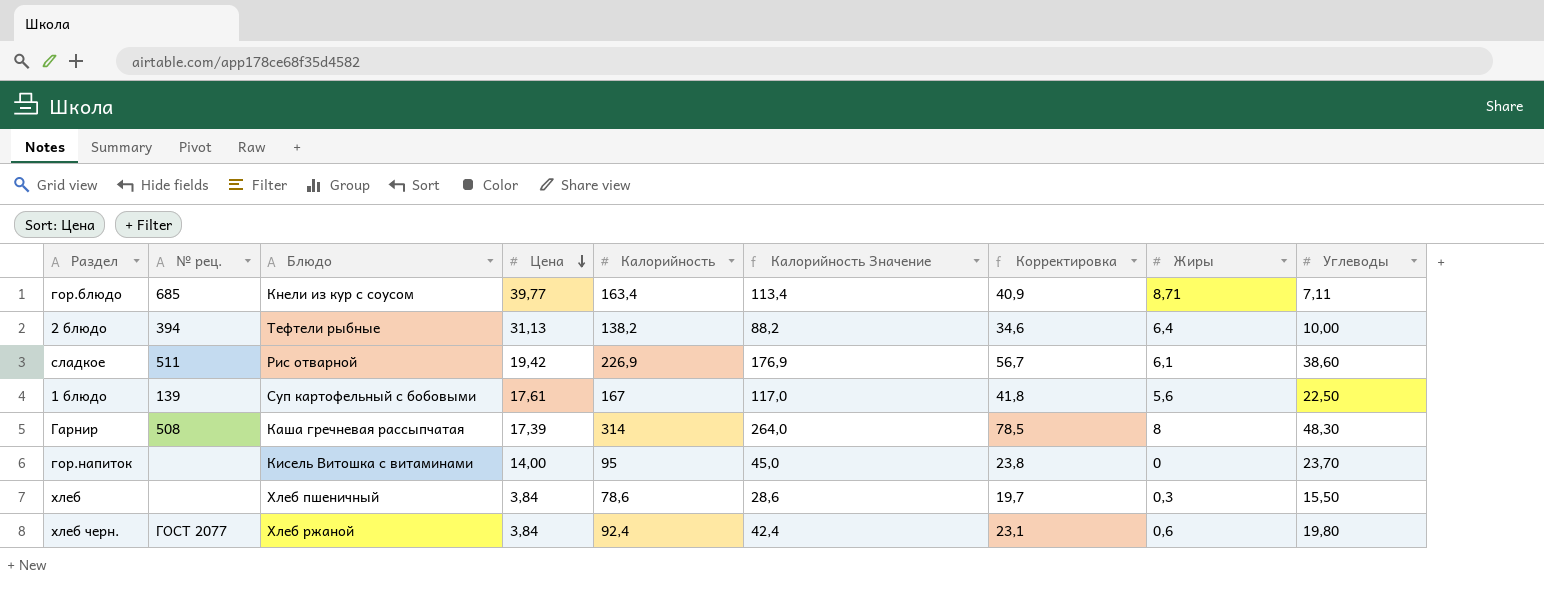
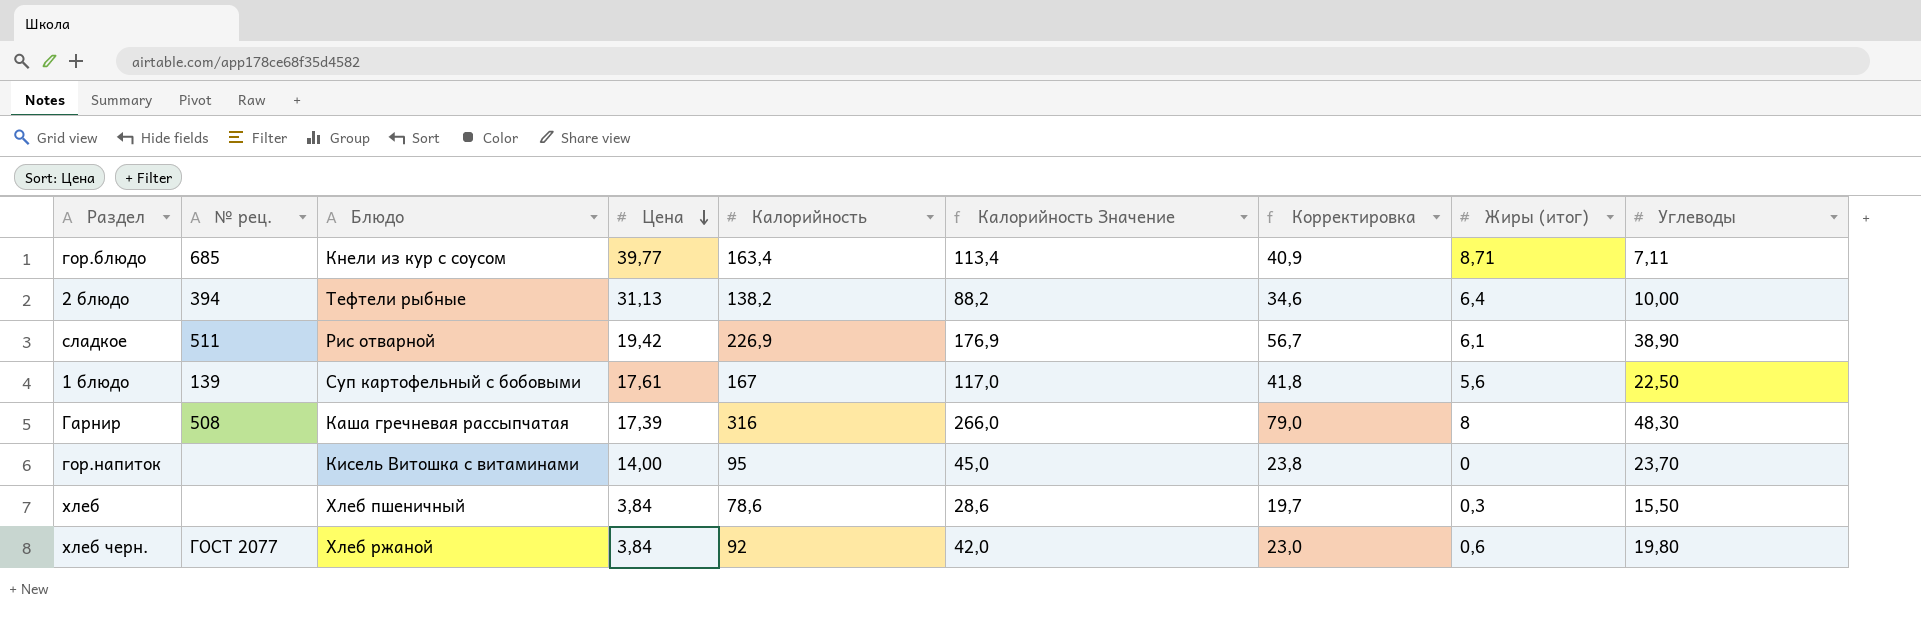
column name: Жиры -> Жиры (итог)
сладкое | Углеводы: 38,60 -> 38,90
Гарнир | Калорийность: 314 -> 316
Гарнир | Калорийность Значение: 264,0 -> 266,0
Гарнир | Корректировка: 78,5 -> 79,0
хлеб черн. | Калорийность: 92,4 -> 92
хлеб черн. | Калорийность Значение: 42,4 -> 42,0
хлеб черн. | Корректировка: 23,1 -> 23,0

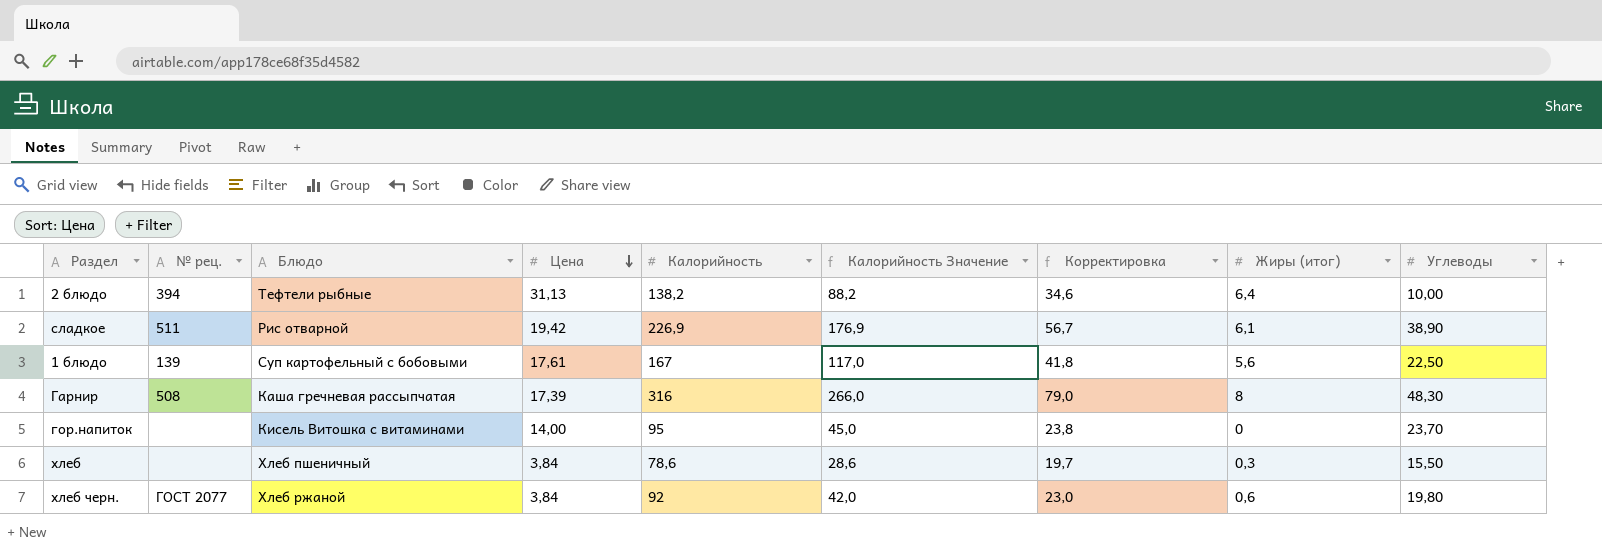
row гор.блюдо: 685 | Кнели из кур с соусом | 39,77 | 163,4 | 113,4 | 40,9 | 8,71 | 7,11 -> none

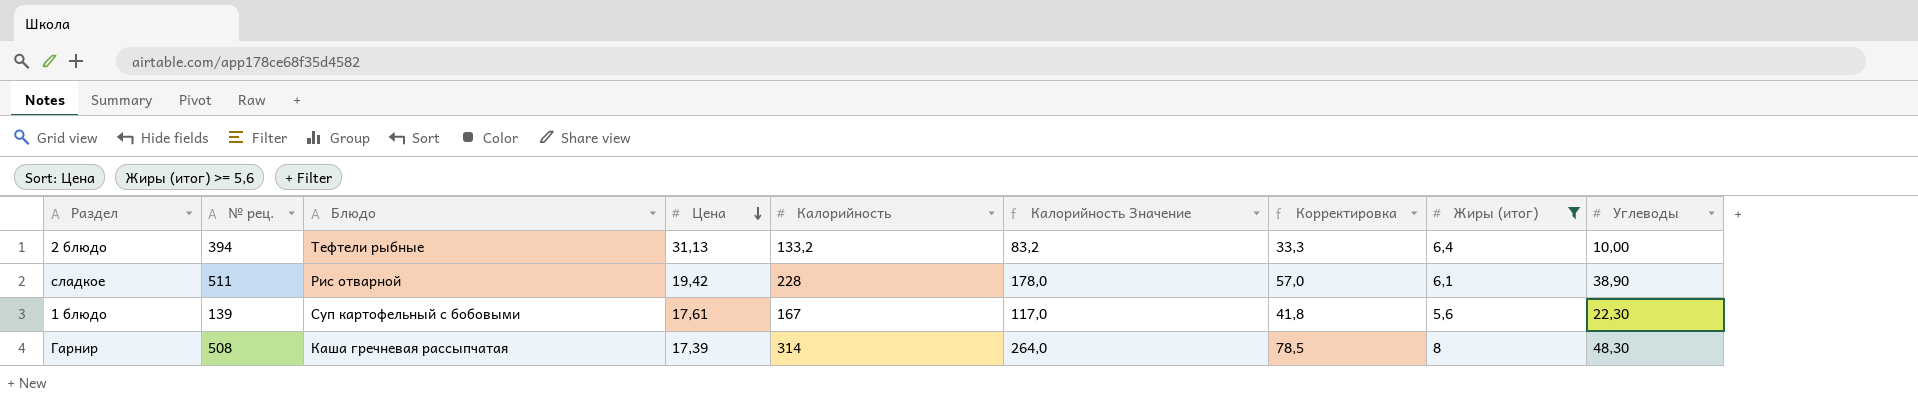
filter: none -> Жиры (итог) >= 5,6
2 блюдо | Калорийность: 138,2 -> 133,2
2 блюдо | Калорийность Значение: 88,2 -> 83,2
2 блюдо | Корректировка: 34,6 -> 33,3
сладкое | Калорийность: 226,9 -> 228
сладкое | Калорийность Значение: 176,9 -> 178,0
сладкое | Корректировка: 56,7 -> 57,0
1 блюдо | Углеводы: 22,50 -> 22,30
Гарнир | Калорийность: 316 -> 314
Гарнир | Калорийность Значение: 266,0 -> 264,0
Гарнир | Корректировка: 79,0 -> 78,5

